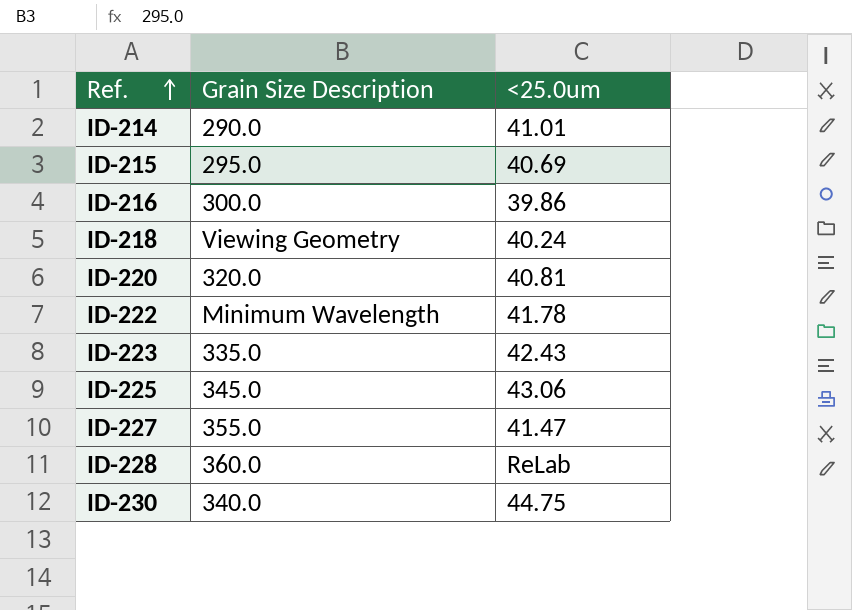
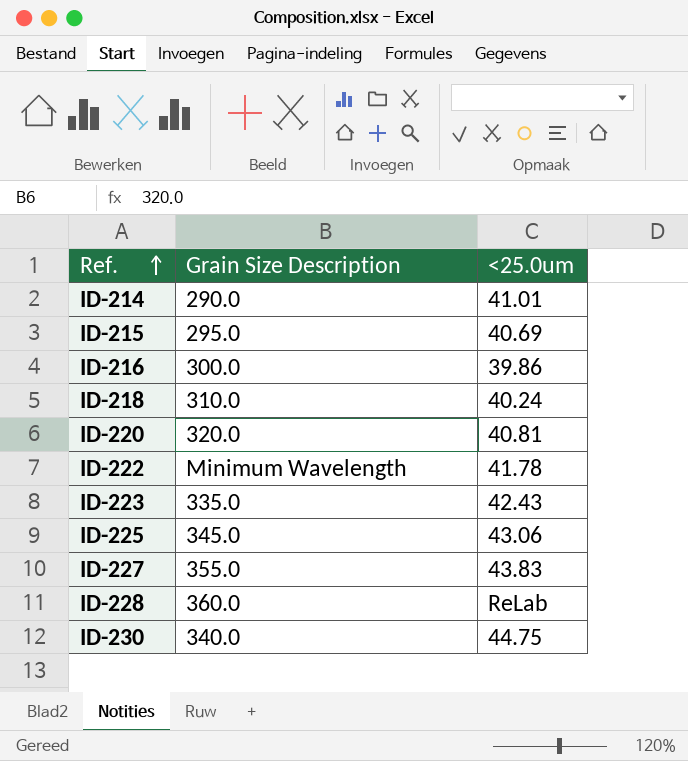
ID-218 | Grain Size Description: Viewing Geometry -> 310.0
ID-227 | <25.0um: 41.47 -> 43.83

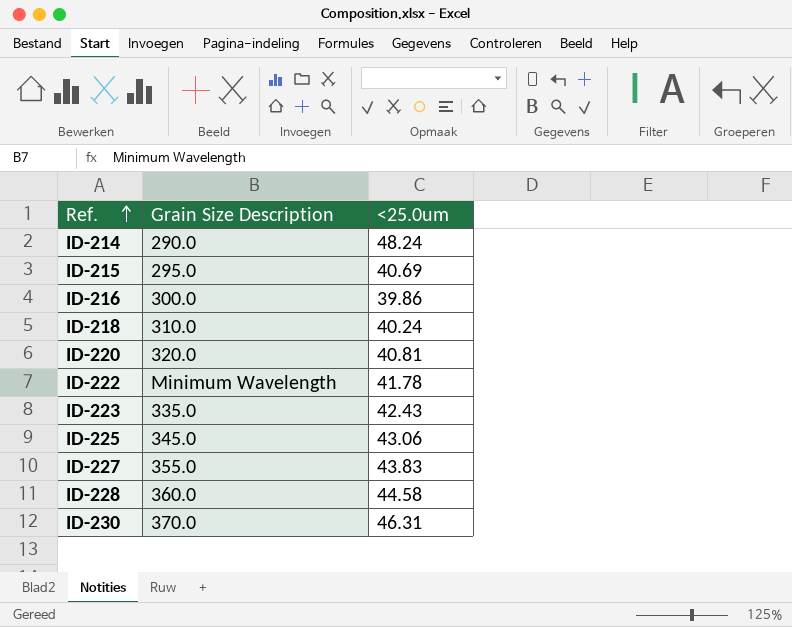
ID-214 | <25.0um: 41.01 -> 48.24
ID-228 | <25.0um: ReLab -> 44.58
ID-230 | Grain Size Description: 340.0 -> 370.0
ID-230 | <25.0um: 44.75 -> 46.31

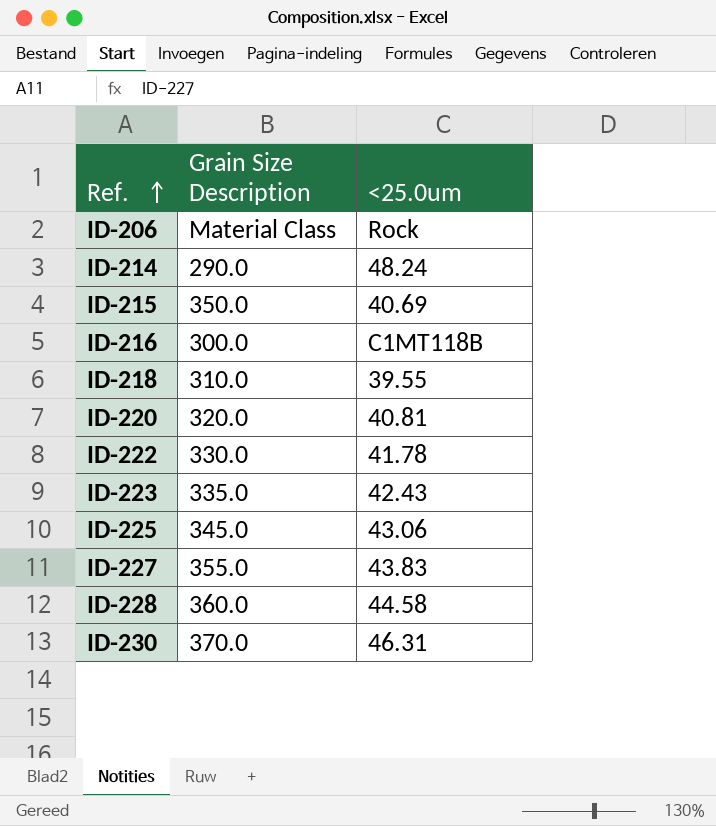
row ID-206: none -> Material Class | Rock
ID-215 | Grain Size Description: 295.0 -> 350.0
ID-216 | <25.0um: 39.86 -> C1MT118B
ID-218 | <25.0um: 40.24 -> 39.55
ID-222 | Grain Size Description: Minimum Wavelength -> 330.0

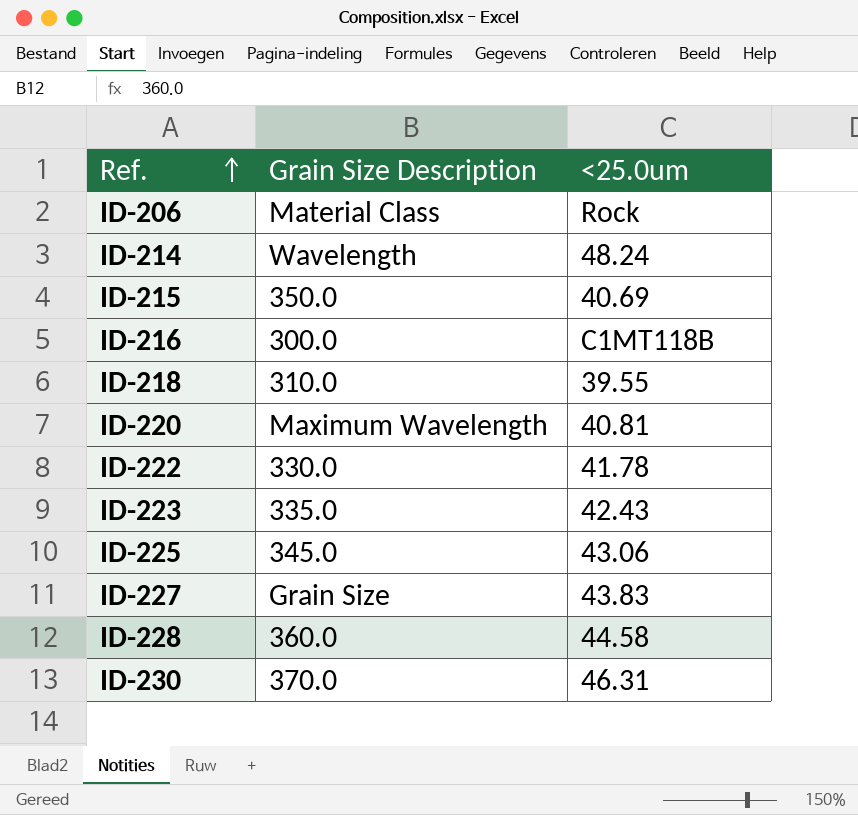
ID-214 | Grain Size Description: 290.0 -> Wavelength
ID-220 | Grain Size Description: 320.0 -> Maximum Wavelength
ID-227 | Grain Size Description: 355.0 -> Grain Size

